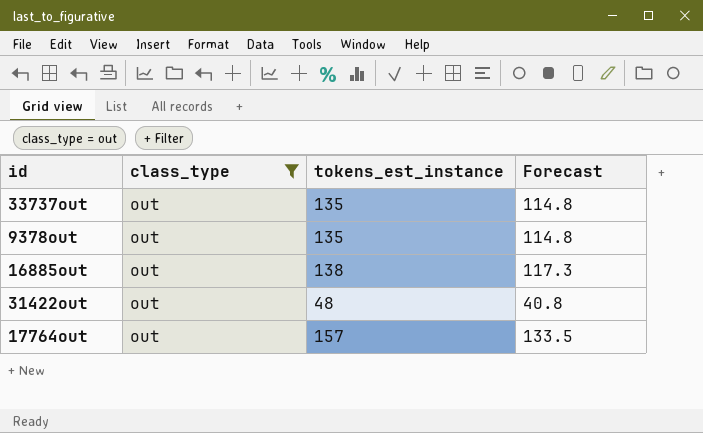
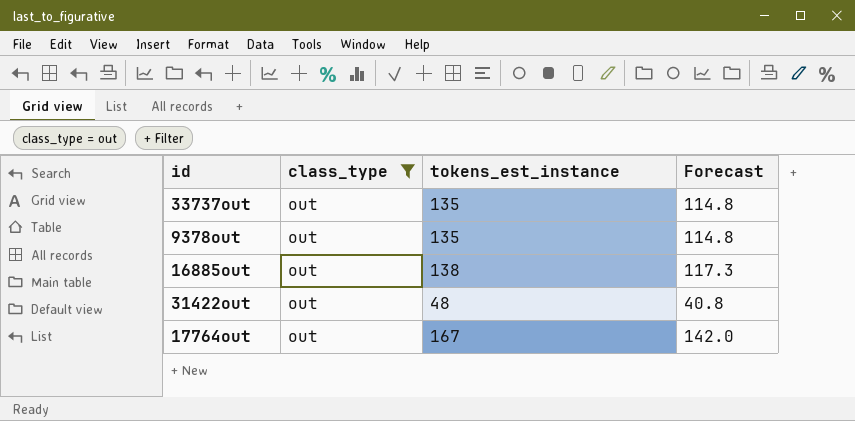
17764out | tokens_est_instance: 157 -> 167
17764out | Forecast: 133.5 -> 142.0

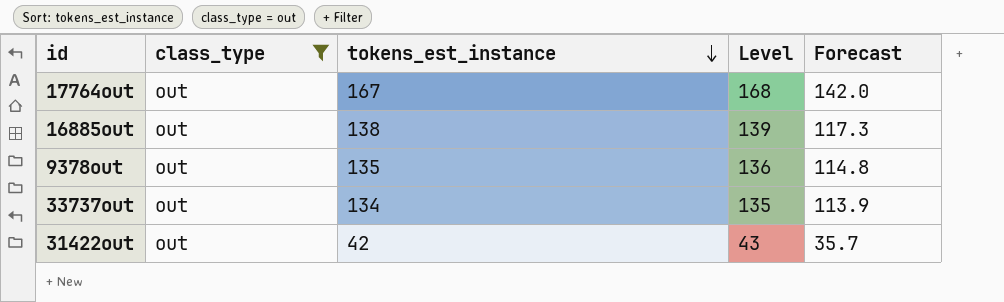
row order: none -> tokens_est_instance descending
column Level | formula: none -> [tokens_est_instance] + 1
33737out | tokens_est_instance: 135 -> 134
33737out | Forecast: 114.8 -> 113.9
31422out | tokens_est_instance: 48 -> 42
31422out | Forecast: 40.8 -> 35.7

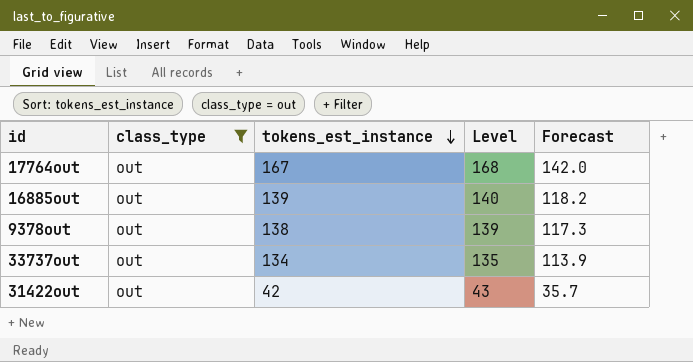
16885out | tokens_est_instance: 138 -> 139
16885out | Level: 139 -> 140
16885out | Forecast: 117.3 -> 118.2
9378out | tokens_est_instance: 135 -> 138
9378out | Level: 136 -> 139
9378out | Forecast: 114.8 -> 117.3

